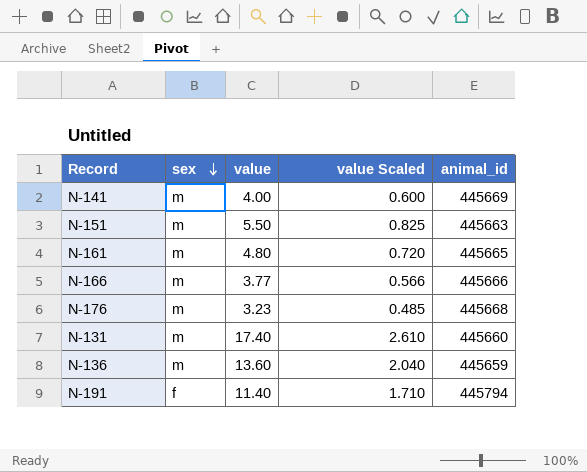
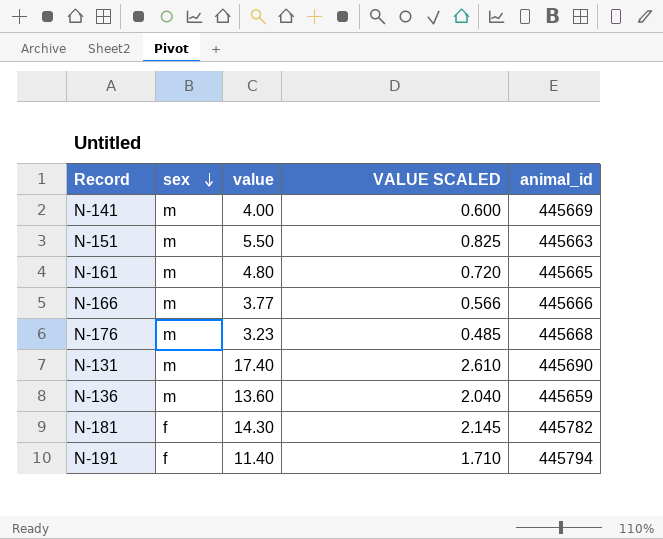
column name: value Scaled -> VALUE SCALED
N-131 | animal_id: 445660 -> 445690
row N-181: none -> f | 14.30 | 2.145 | 445782

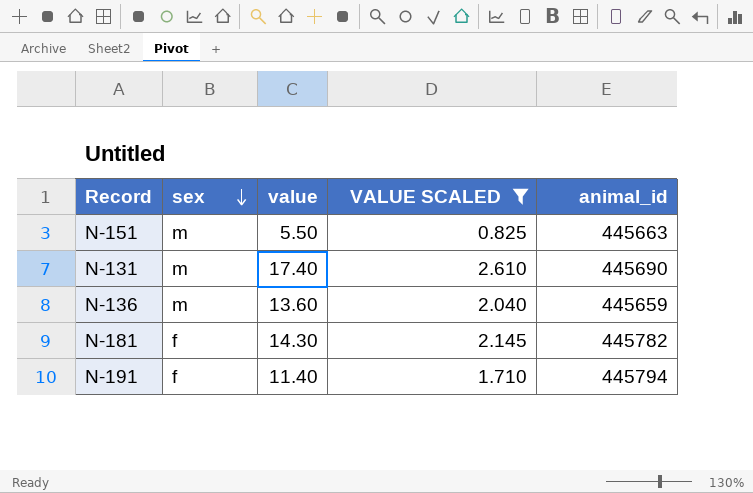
filter: none -> VALUE SCALED >= 0.825

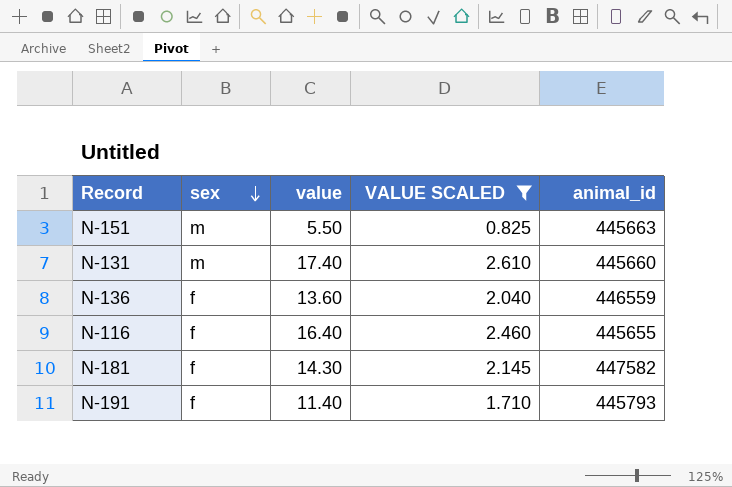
N-131 | animal_id: 445690 -> 445660
N-136 | sex: m -> f
N-136 | animal_id: 445659 -> 446559
row N-116: none -> f | 16.40 | 2.460 | 445655
N-181 | animal_id: 445782 -> 447582
N-191 | animal_id: 445794 -> 445793

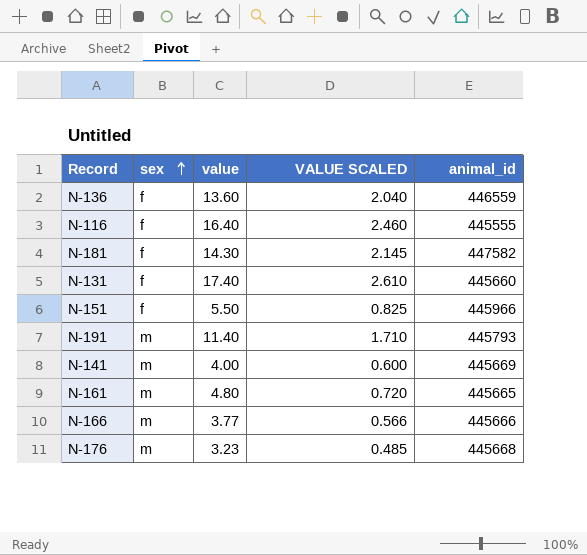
filter: VALUE SCALED >= 0.825 -> none
row order: sex descending -> sex ascending
N-116 | animal_id: 445655 -> 445555
N-131 | sex: m -> f
N-151 | sex: m -> f
N-151 | animal_id: 445663 -> 445966
N-191 | sex: f -> m

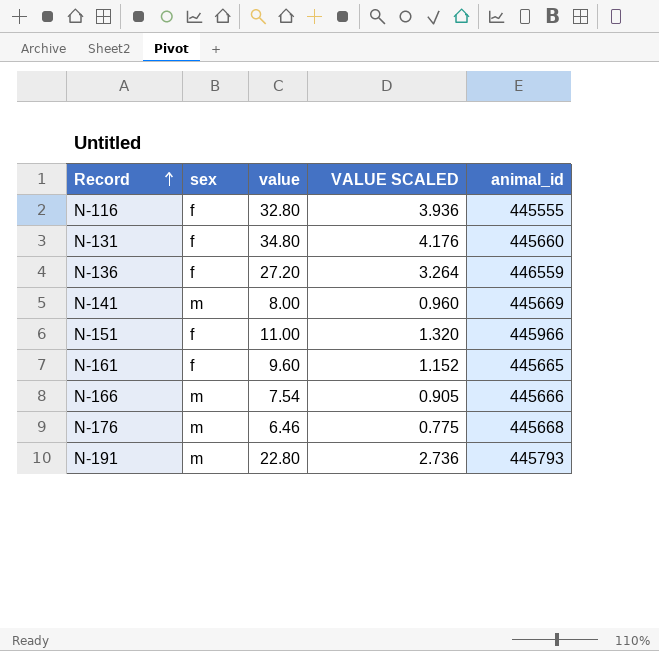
row order: sex ascending -> Record ascending
column VALUE SCALED | formula: [value] * 0.15 -> [value] * 0.12
row N-181: f | 14.30 | 2.145 | 447582 -> none
N-116 | value: 16.40 -> 32.80
N-131 | value: 17.40 -> 34.80
N-136 | value: 13.60 -> 27.20
N-141 | value: 4.00 -> 8.00
N-151 | value: 5.50 -> 11.00
N-161 | sex: m -> f
N-161 | value: 4.80 -> 9.60
N-166 | value: 3.77 -> 7.54
N-176 | value: 3.23 -> 6.46
N-191 | value: 11.40 -> 22.80

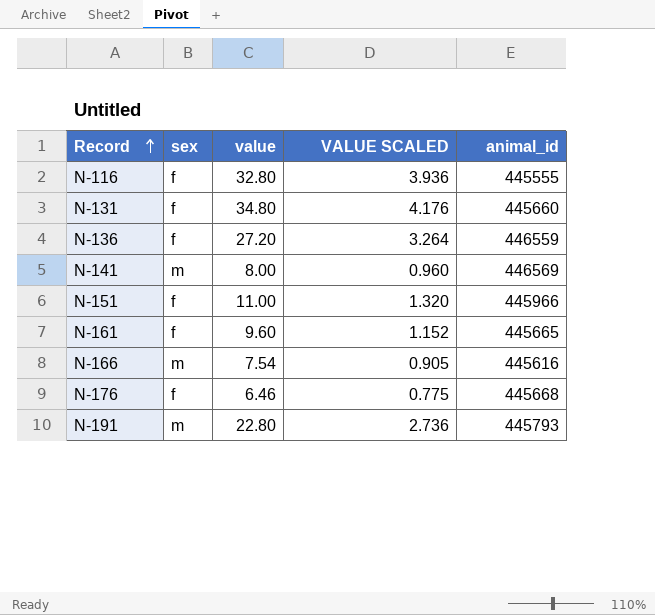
N-141 | animal_id: 445669 -> 446569
N-166 | animal_id: 445666 -> 445616
N-176 | sex: m -> f

